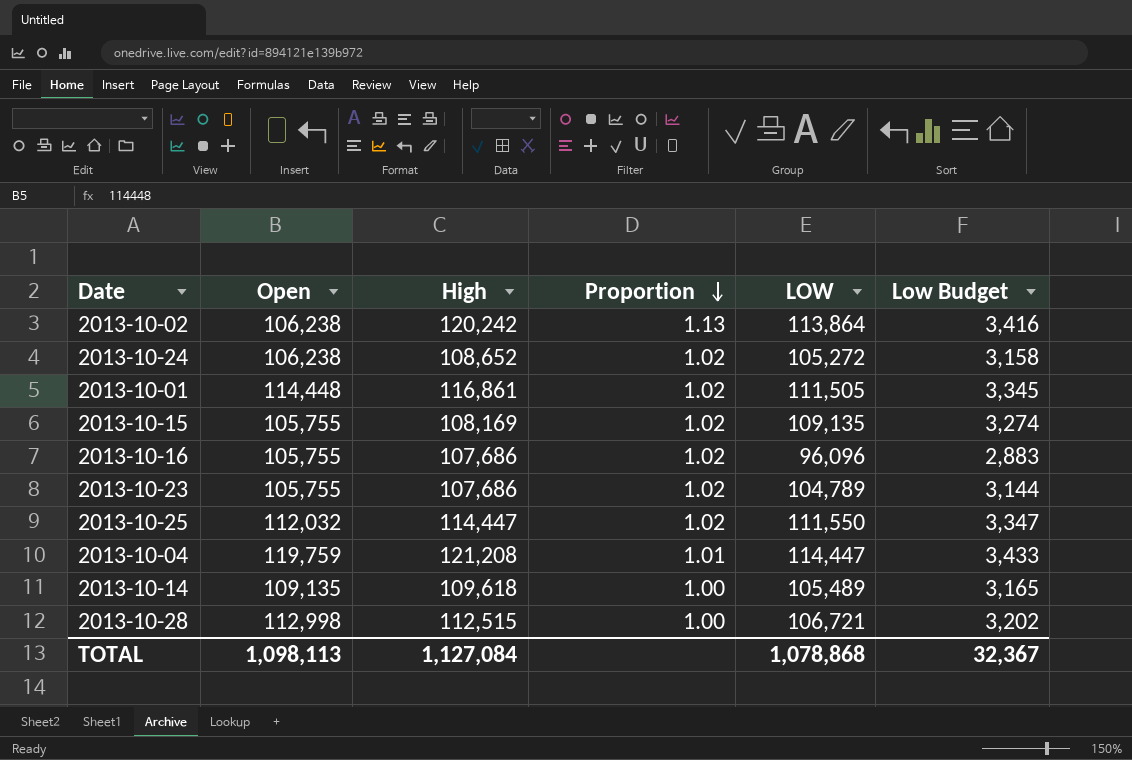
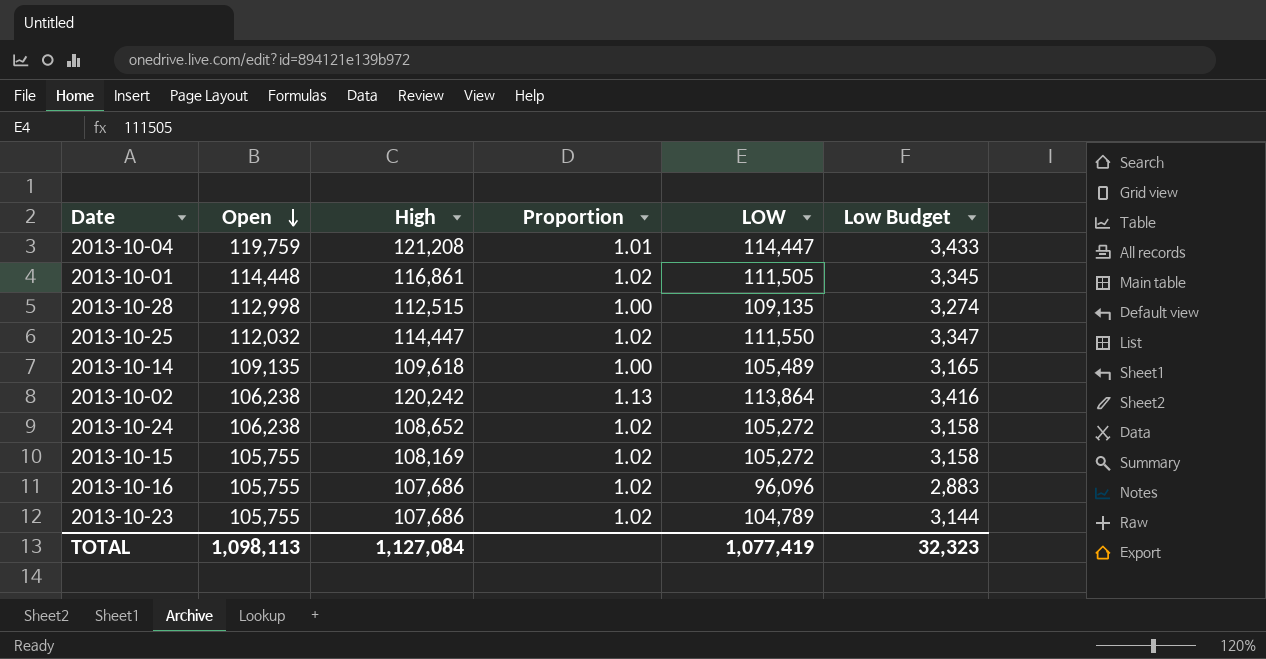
row order: Proportion descending -> Open descending
2013-10-28 | LOW: 106,721 -> 109,135
2013-10-28 | Low Budget: 3,202 -> 3,274
2013-10-15 | LOW: 109,135 -> 105,272
2013-10-15 | Low Budget: 3,274 -> 3,158
TOTAL | LOW: 1,078,868 -> 1,077,419
TOTAL | Low Budget: 32,367 -> 32,323

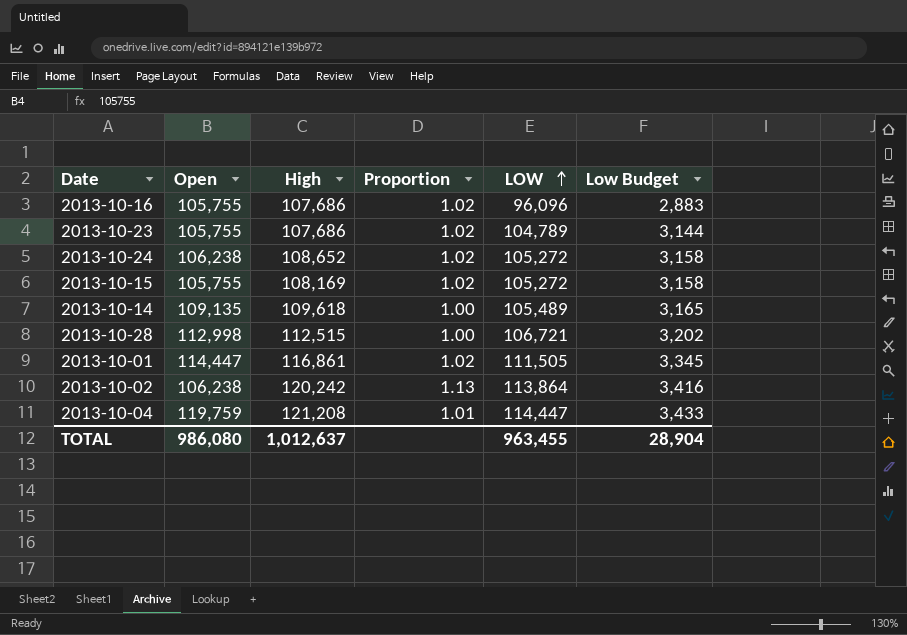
row order: Open descending -> LOW ascending
row 2013-10-25: 112,032 | 114,447 | 1.02 | 111,550 | 3,347 -> none
2013-10-28 | LOW: 109,135 -> 106,721
2013-10-28 | Low Budget: 3,274 -> 3,202
2013-10-01 | Open: 114,448 -> 114,447
TOTAL | Open: 1,098,113 -> 986,080
TOTAL | High: 1,127,084 -> 1,012,637
TOTAL | LOW: 1,077,419 -> 963,455
TOTAL | Low Budget: 32,323 -> 28,904

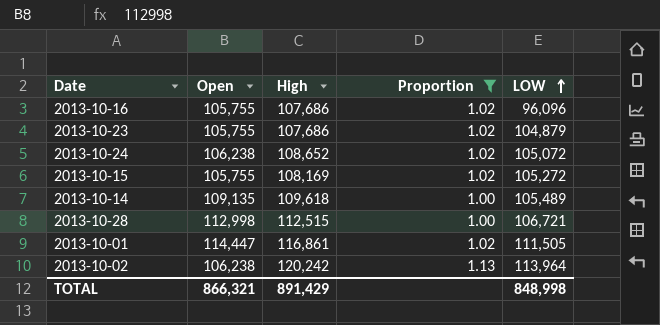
filter: none -> Proportion != 1.01
column Low Budget | formula: [LOW] * 0.03 -> none
2013-10-23 | LOW: 104,789 -> 104,879
2013-10-24 | LOW: 105,272 -> 105,072
2013-10-02 | LOW: 113,864 -> 113,964
TOTAL | Open: 986,080 -> 866,321
TOTAL | High: 1,012,637 -> 891,429
TOTAL | LOW: 963,455 -> 848,998

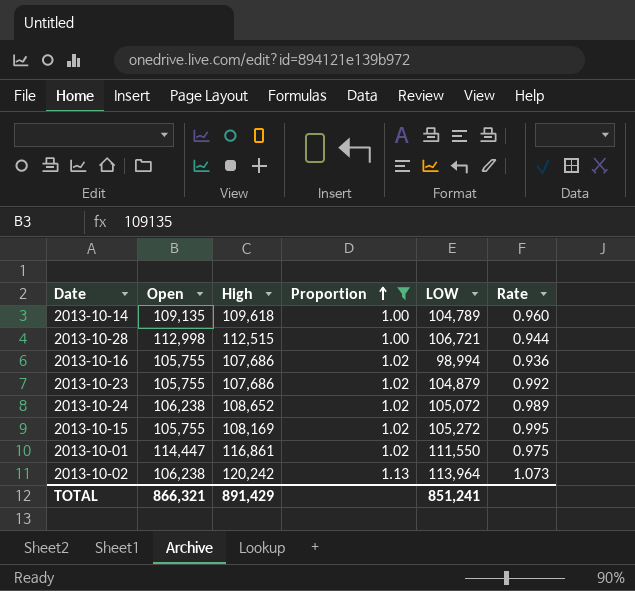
row order: LOW ascending -> Proportion ascending
column Rate | formula: none -> [LOW] / [Open]
2013-10-14 | LOW: 105,489 -> 104,789
2013-10-16 | LOW: 96,096 -> 98,994
2013-10-01 | LOW: 111,505 -> 111,550
TOTAL | LOW: 848,998 -> 851,241

